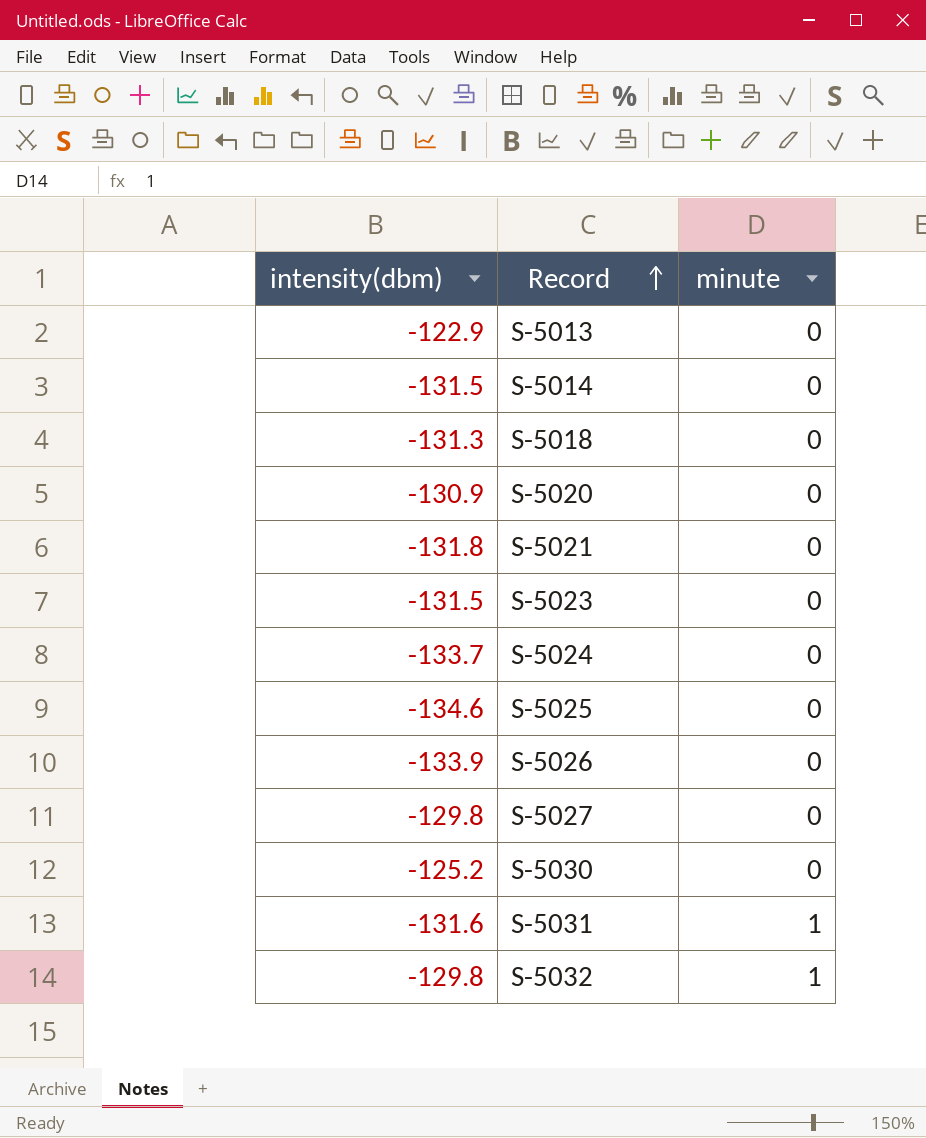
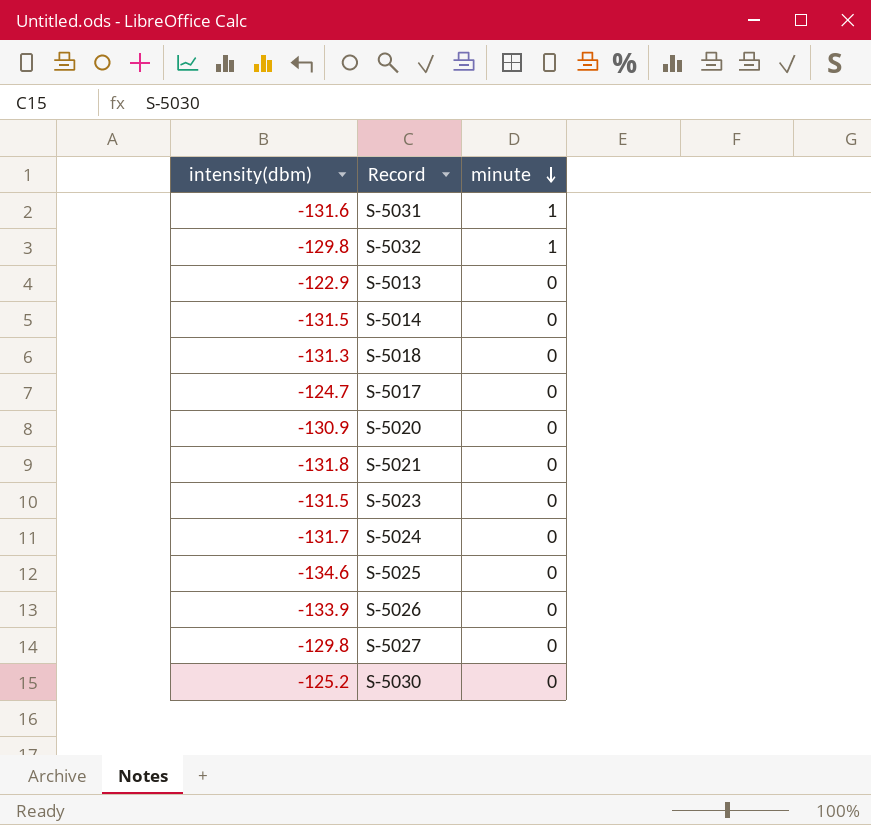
row order: Record ascending -> minute descending
row S-5017: none -> -124.7 | 0
S-5024 | intensity(dbm): -133.7 -> -131.7

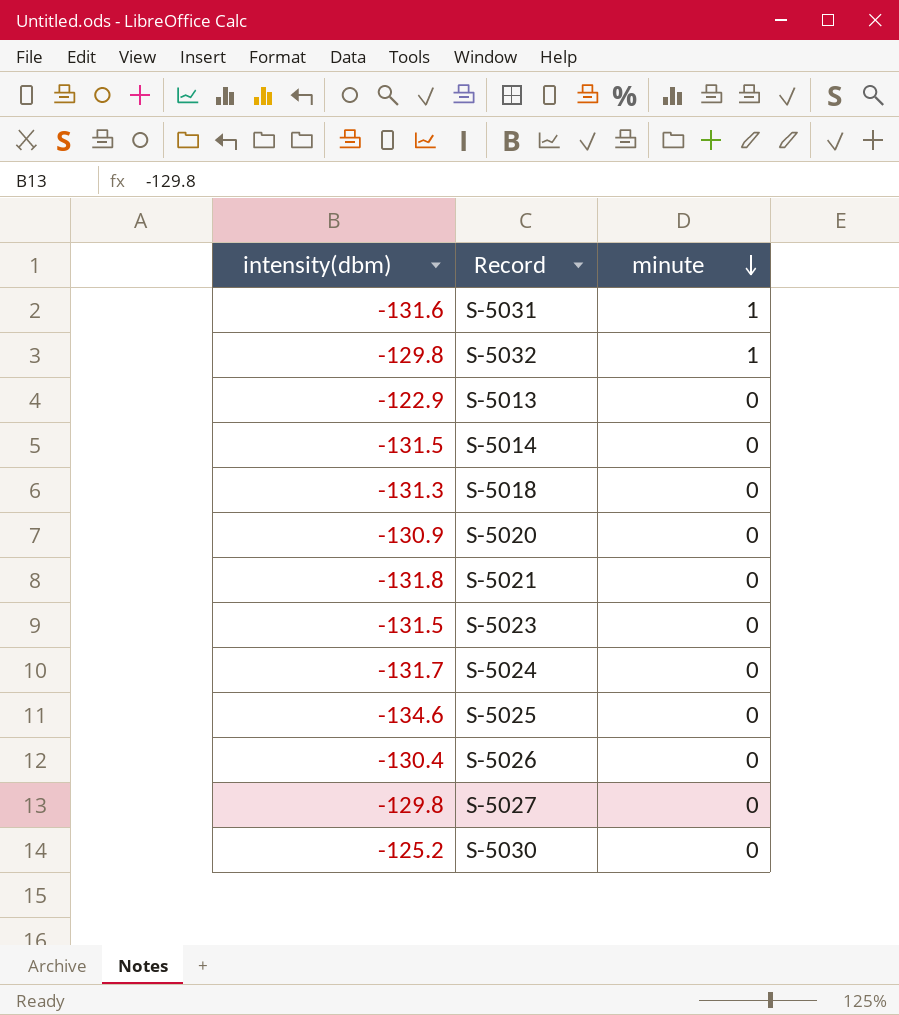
row S-5017: -124.7 | 0 -> none
S-5026 | intensity(dbm): -133.9 -> -130.4

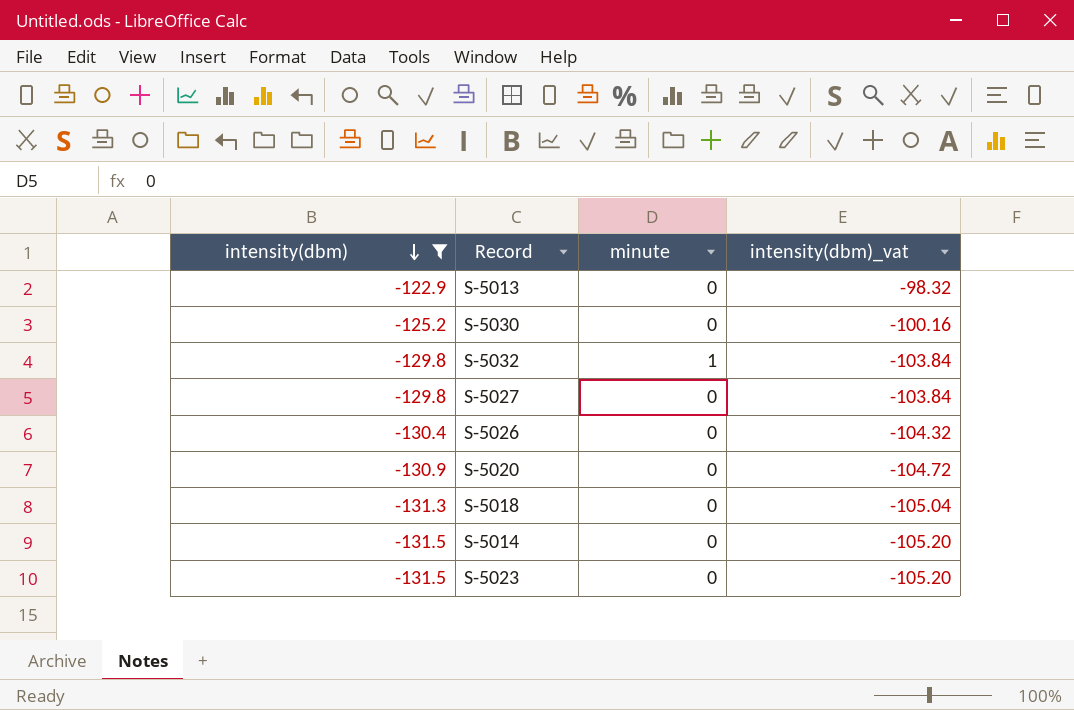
filter: none -> intensity(dbm) >= -131.5
row order: minute descending -> intensity(dbm) descending
column intensity(dbm)_vat | formula: none -> [intensity(dbm)] * 0.8

